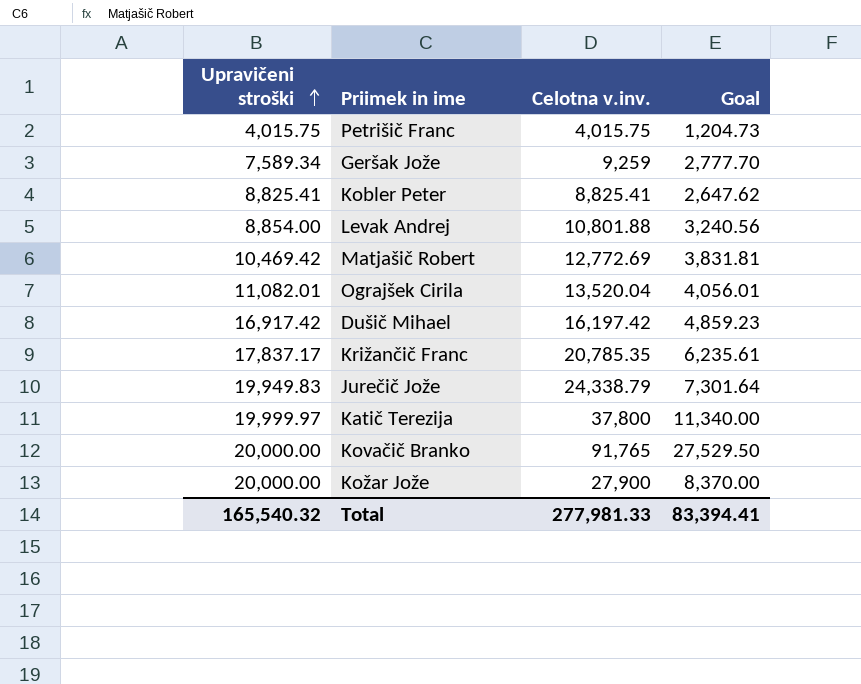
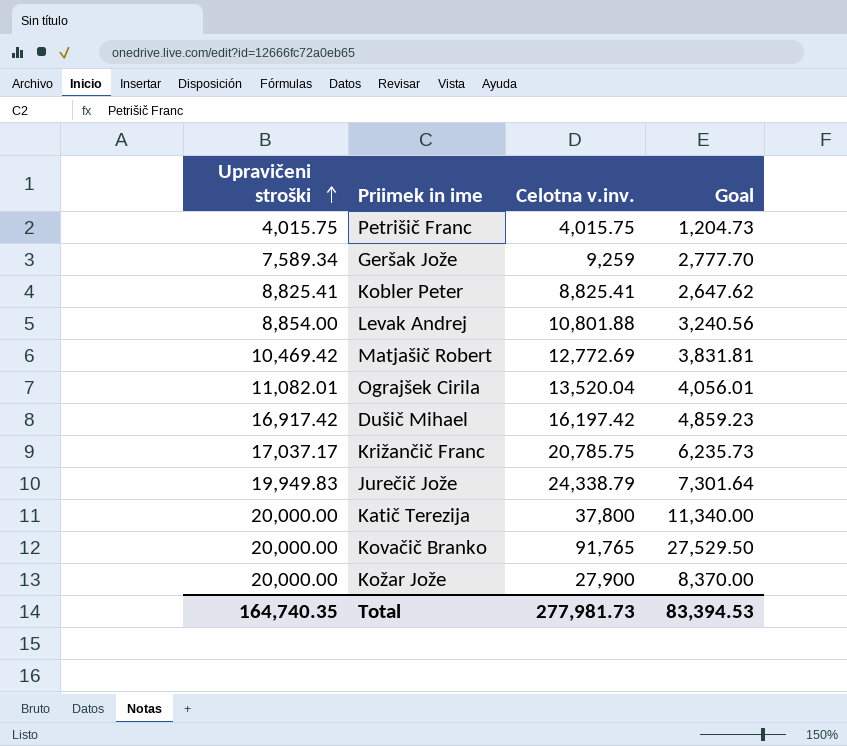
Križančič Franc | Upravičeni stroški: 17,837.17 -> 17,037.17
Križančič Franc | Celotna v.inv.: 20,785.35 -> 20,785.75
Križančič Franc | Goal: 6,235.61 -> 6,235.73
Katič Terezija | Upravičeni stroški: 19,999.97 -> 20,000.00
Total | Upravičeni stroški: 165,540.32 -> 164,740.35
Total | Celotna v.inv.: 277,981.33 -> 277,981.73
Total | Goal: 83,394.41 -> 83,394.53

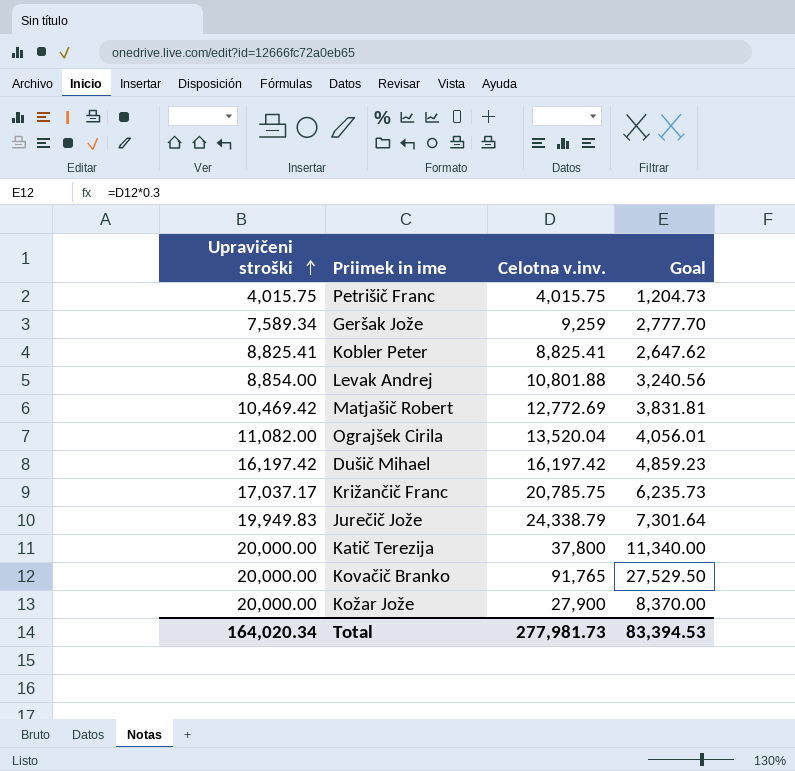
Ograjšek Cirila | Upravičeni stroški: 11,082.01 -> 11,082.00
Dušič Mihael | Upravičeni stroški: 16,917.42 -> 16,197.42
Total | Upravičeni stroški: 164,740.35 -> 164,020.34

